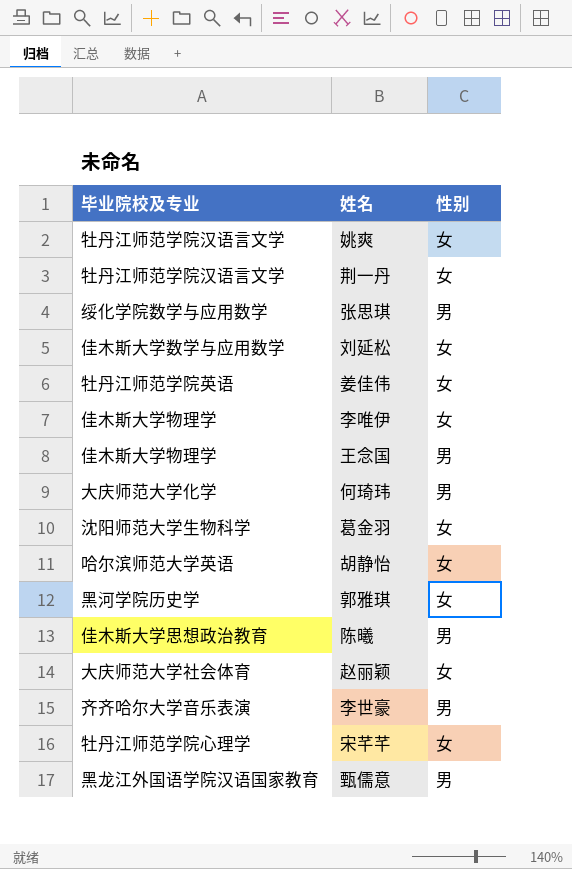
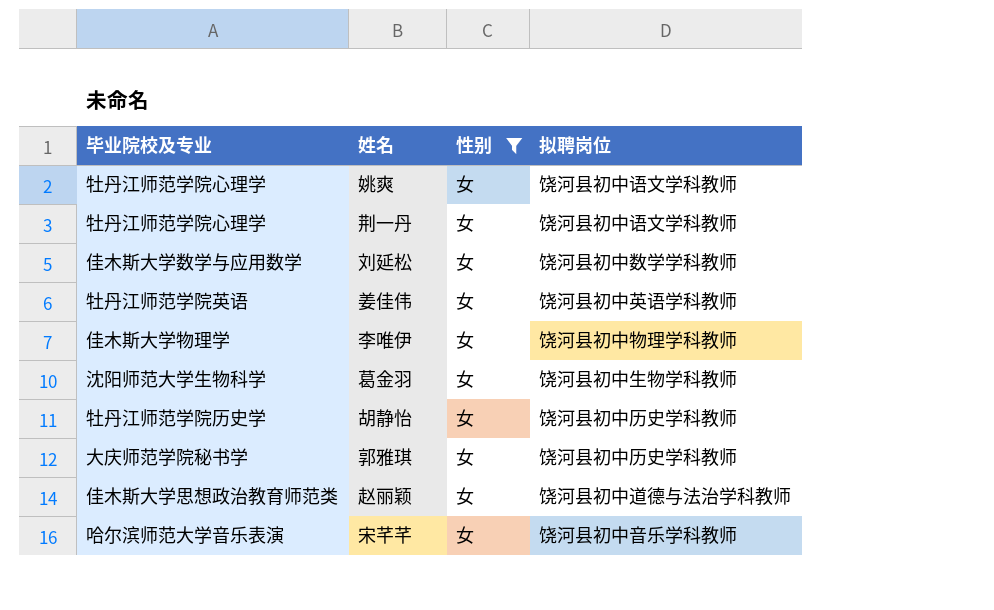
filter: none -> 性别 = 女
column 拟聘岗位 | position: none -> 4
姚爽 | 毕业院校及专业: 牡丹江师范学院汉语言文学 -> 牡丹江师范学院心理学
荆一丹 | 毕业院校及专业: 牡丹江师范学院汉语言文学 -> 牡丹江师范学院心理学
胡静怡 | 毕业院校及专业: 哈尔滨师范大学英语 -> 牡丹江师范学院历史学
郭雅琪 | 毕业院校及专业: 黑河学院历史学 -> 大庆师范学院秘书学
赵丽颖 | 毕业院校及专业: 大庆师范大学社会体育 -> 佳木斯大学思想政治教育师范类
宋芊芊 | 毕业院校及专业: 牡丹江师范学院心理学 -> 哈尔滨师范大学音乐表演

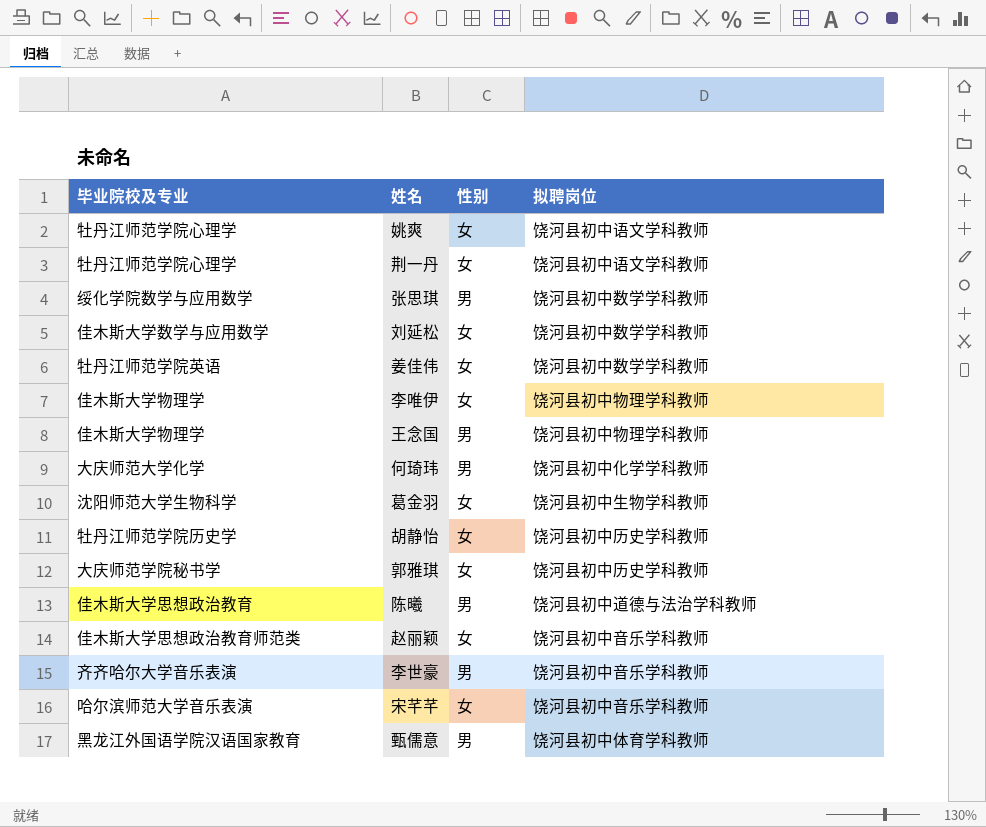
filter: 性别 = 女 -> none
姜佳伟 | 拟聘岗位: 饶河县初中英语学科教师 -> 饶河县初中数学学科教师
赵丽颖 | 拟聘岗位: 饶河县初中道德与法治学科教师 -> 饶河县初中音乐学科教师

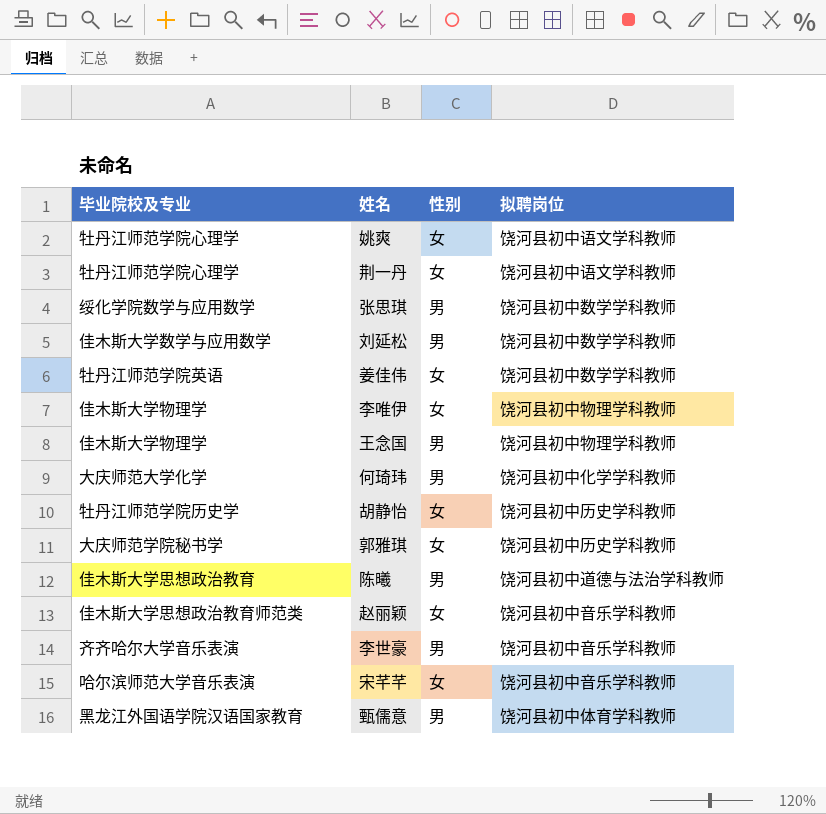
row 葛金羽: 沈阳师范大学生物科学 | 女 | 饶河县初中生物学科教师 -> none
刘延松 | 性别: 女 -> 男

